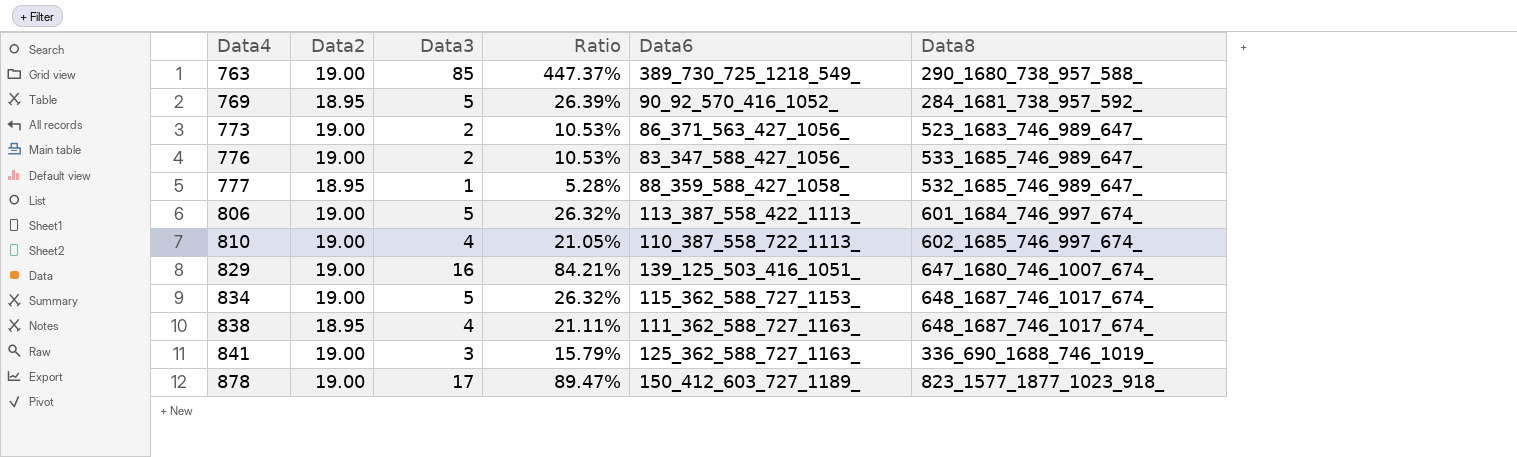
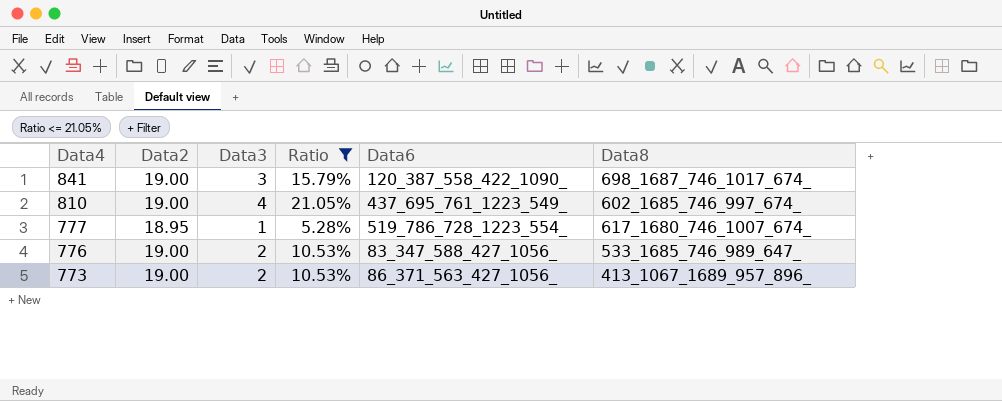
filter: none -> Ratio <= 21.05%
row order: Data4 ascending -> Data4 descending
841 | Data6: 125_362_588_727_1163_ -> 120_387_558_422_1090_
841 | Data8: 336_690_1688_746_1019_ -> 698_1687_746_1017_674_
810 | Data6: 110_387_558_722_1113_ -> 437_695_761_1223_549_
777 | Data6: 88_359_588_427_1058_ -> 519_786_728_1223_554_
777 | Data8: 532_1685_746_989_647_ -> 617_1680_746_1007_674_
773 | Data8: 523_1683_746_989_647_ -> 413_1067_1689_957_896_

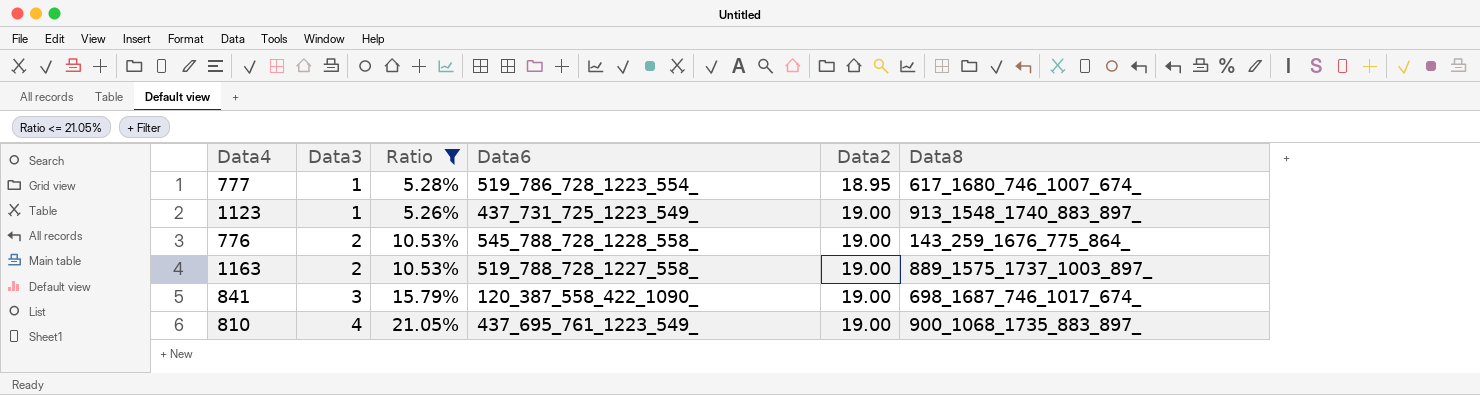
row order: Data4 descending -> Data3 ascending
column Data2 | position: 2 -> 5
row 773: 19.00 | 2 | 10.53% | 86_371_563_427_1056_ | 413_1067_1689_957_896_ -> none
row 1123: none -> 1 | 5.26% | 437_731_725_1223_549_ | 19.00 | 913_1548_1740_883_897_
776 | Data6: 83_347_588_427_1056_ -> 545_788_728_1228_558_
776 | Data8: 533_1685_746_989_647_ -> 143_259_1676_775_864_
row 1163: none -> 2 | 10.53% | 519_788_728_1227_558_ | 19.00 | 889_1575_1737_1003_897_
810 | Data8: 602_1685_746_997_674_ -> 900_1068_1735_883_897_

